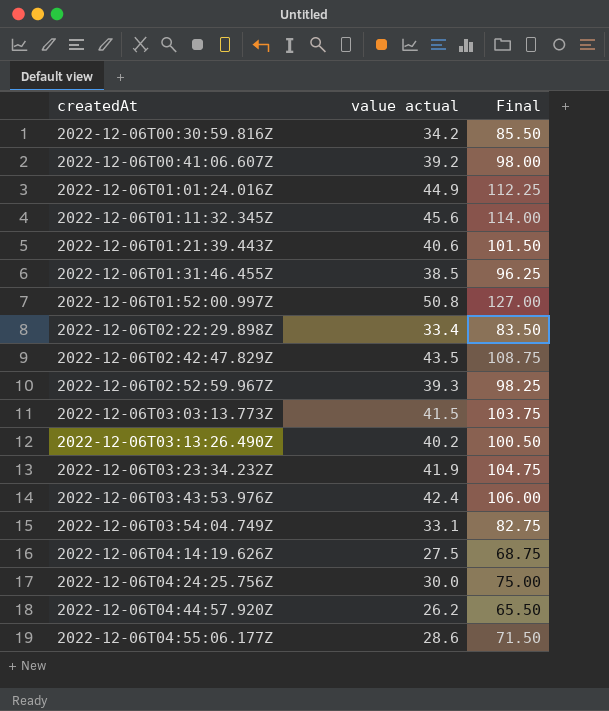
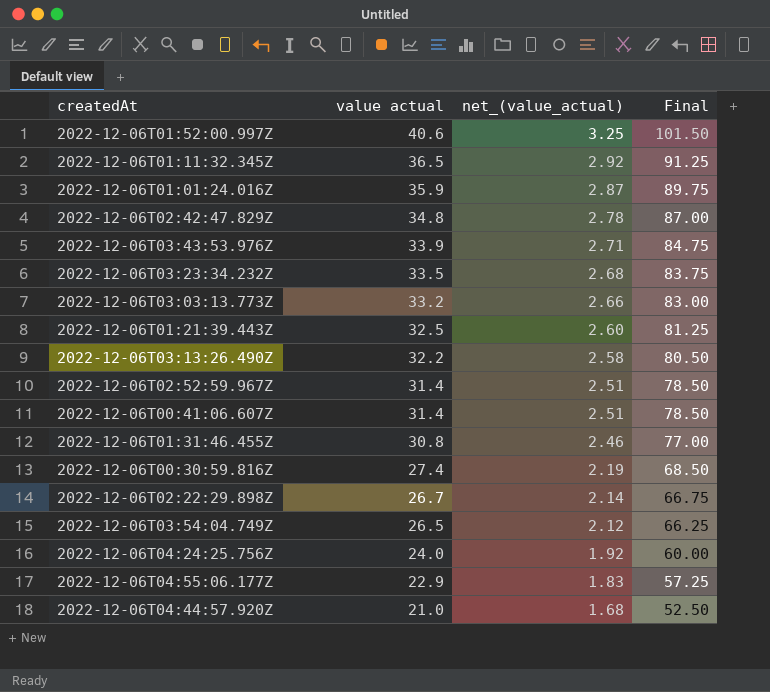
row order: createdAt ascending -> value actual descending
column net_(value_actual) | formula: none -> [value actual] * 0.08
row 2022-12-06T04:14:19.626Z: 27.5 | 68.75 -> none
2022-12-06T01:52:00.997Z | value actual: 50.8 -> 40.6
2022-12-06T01:52:00.997Z | Final: 127.00 -> 101.50
2022-12-06T01:11:32.345Z | value actual: 45.6 -> 36.5
2022-12-06T01:11:32.345Z | Final: 114.00 -> 91.25
2022-12-06T01:01:24.016Z | value actual: 44.9 -> 35.9
2022-12-06T01:01:24.016Z | Final: 112.25 -> 89.75
2022-12-06T02:42:47.829Z | value actual: 43.5 -> 34.8
2022-12-06T02:42:47.829Z | Final: 108.75 -> 87.00
2022-12-06T03:43:53.976Z | value actual: 42.4 -> 33.9
2022-12-06T03:43:53.976Z | Final: 106.00 -> 84.75
2022-12-06T03:23:34.232Z | value actual: 41.9 -> 33.5
2022-12-06T03:23:34.232Z | Final: 104.75 -> 83.75
2022-12-06T03:03:13.773Z | value actual: 41.5 -> 33.2
2022-12-06T03:03:13.773Z | Final: 103.75 -> 83.00
2022-12-06T01:21:39.443Z | value actual: 40.6 -> 32.5
2022-12-06T01:21:39.443Z | Final: 101.50 -> 81.25
2022-12-06T03:13:26.490Z | value actual: 40.2 -> 32.2
2022-12-06T03:13:26.490Z | Final: 100.50 -> 80.50
2022-12-06T02:52:59.967Z | value actual: 39.3 -> 31.4
2022-12-06T02:52:59.967Z | Final: 98.25 -> 78.50
2022-12-06T00:41:06.607Z | value actual: 39.2 -> 31.4
2022-12-06T00:41:06.607Z | Final: 98.00 -> 78.50
2022-12-06T01:31:46.455Z | value actual: 38.5 -> 30.8
2022-12-06T01:31:46.455Z | Final: 96.25 -> 77.00
2022-12-06T00:30:59.816Z | value actual: 34.2 -> 27.4
2022-12-06T00:30:59.816Z | Final: 85.50 -> 68.50
2022-12-06T02:22:29.898Z | value actual: 33.4 -> 26.7
2022-12-06T02:22:29.898Z | Final: 83.50 -> 66.75
2022-12-06T03:54:04.749Z | value actual: 33.1 -> 26.5
2022-12-06T03:54:04.749Z | Final: 82.75 -> 66.25
2022-12-06T04:24:25.756Z | value actual: 30.0 -> 24.0
2022-12-06T04:24:25.756Z | Final: 75.00 -> 60.00
2022-12-06T04:55:06.177Z | value actual: 28.6 -> 22.9
2022-12-06T04:55:06.177Z | Final: 71.50 -> 57.25
2022-12-06T04:44:57.920Z | value actual: 26.2 -> 21.0
2022-12-06T04:44:57.920Z | Final: 65.50 -> 52.50

